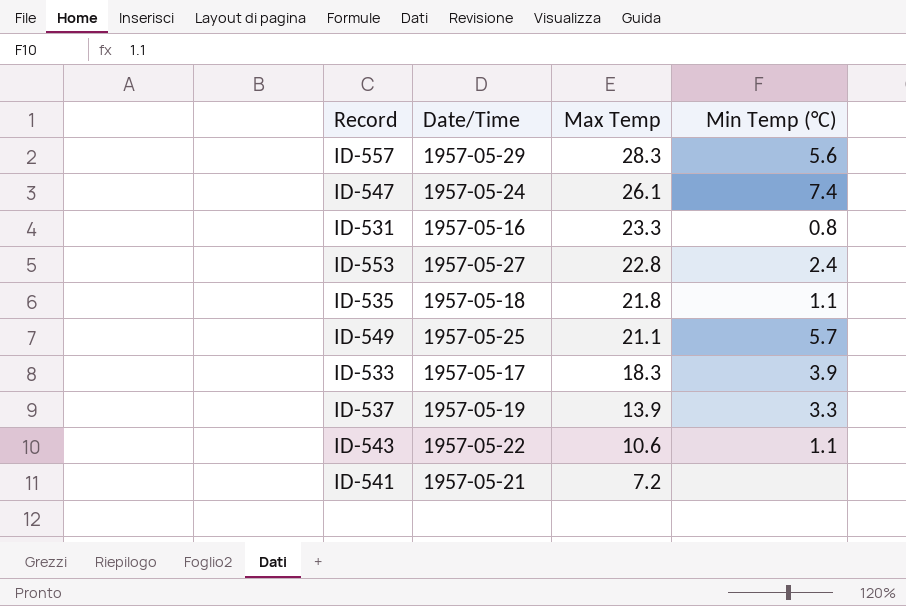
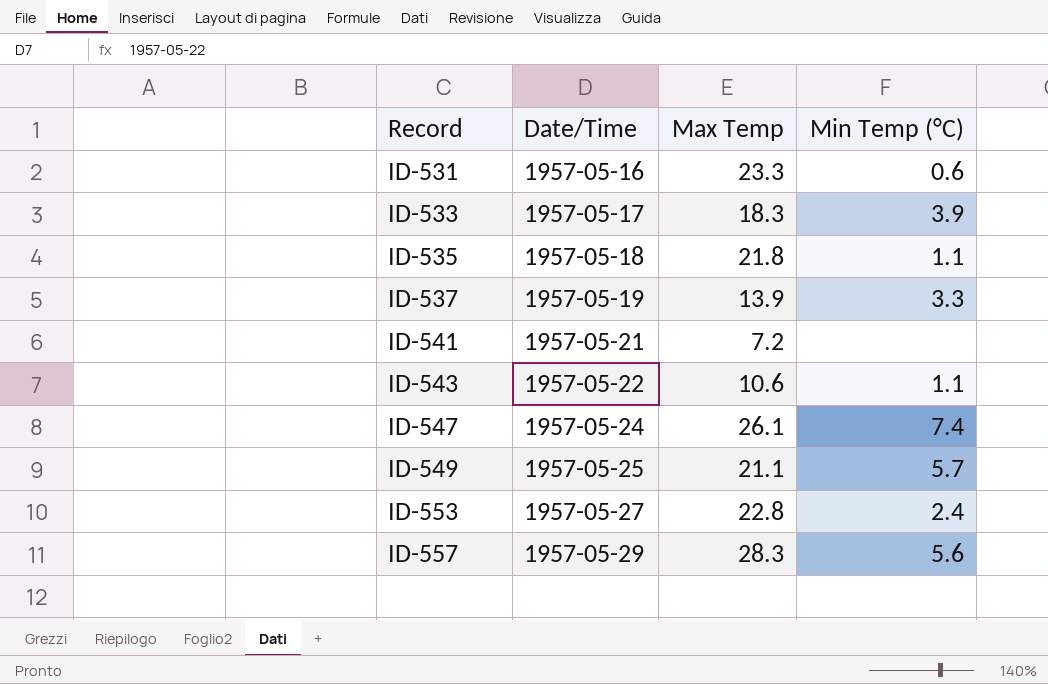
row order: Max Temp descending -> Record ascending
ID-531 | Min Temp (°C): 0.8 -> 0.6

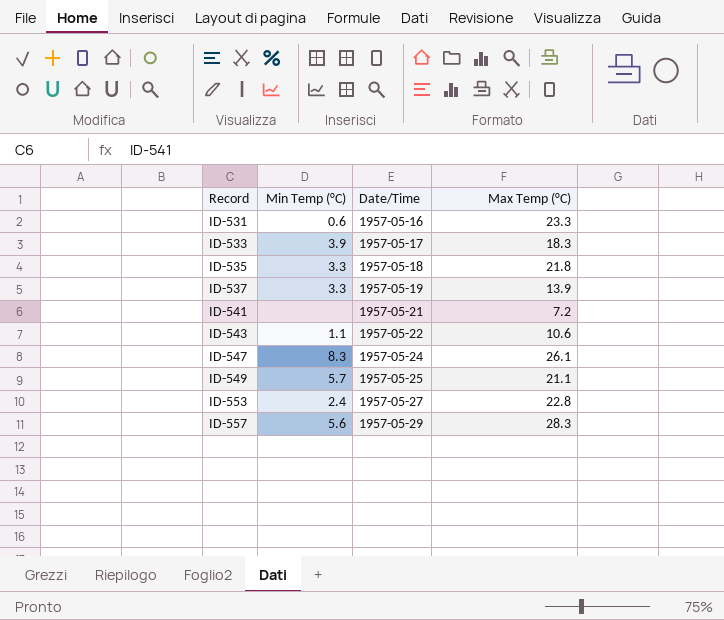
column Min Temp (°C) | position: 4 -> 2
column name: Max Temp -> Max Temp (°C)
ID-535 | Min Temp (°C): 1.1 -> 3.3
ID-547 | Min Temp (°C): 7.4 -> 8.3

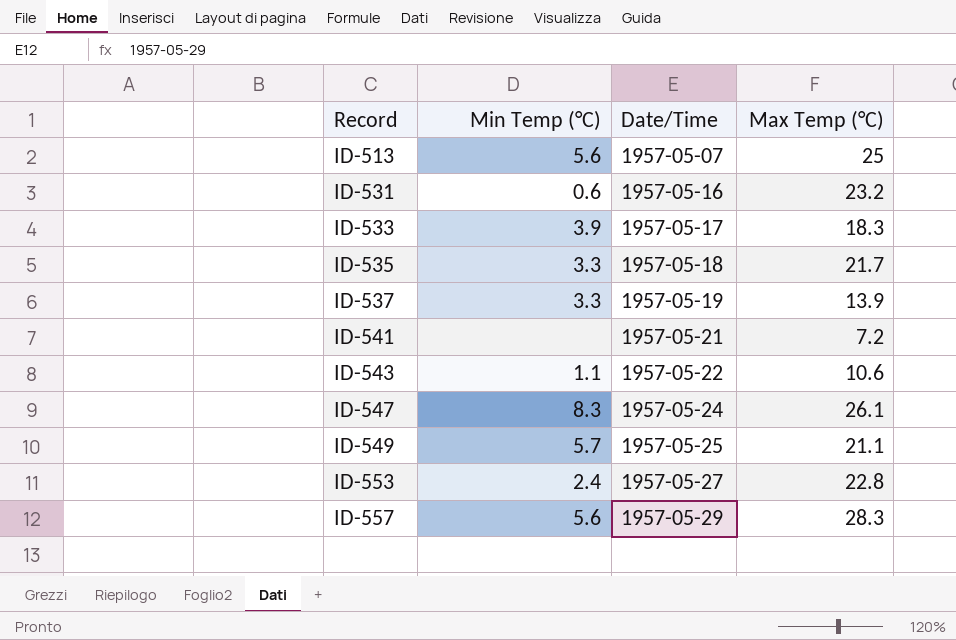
row ID-513: none -> 5.6 | 1957-05-07 | 25
ID-531 | Max Temp (°C): 23.3 -> 23.2
ID-535 | Max Temp (°C): 21.8 -> 21.7

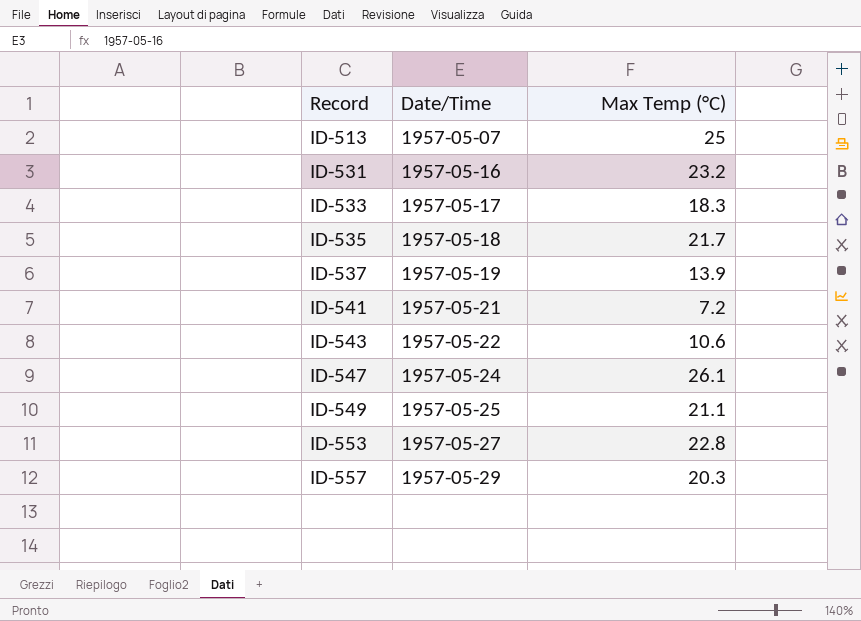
column Min Temp (°C) | position: 2 -> none
ID-557 | Max Temp (°C): 28.3 -> 20.3

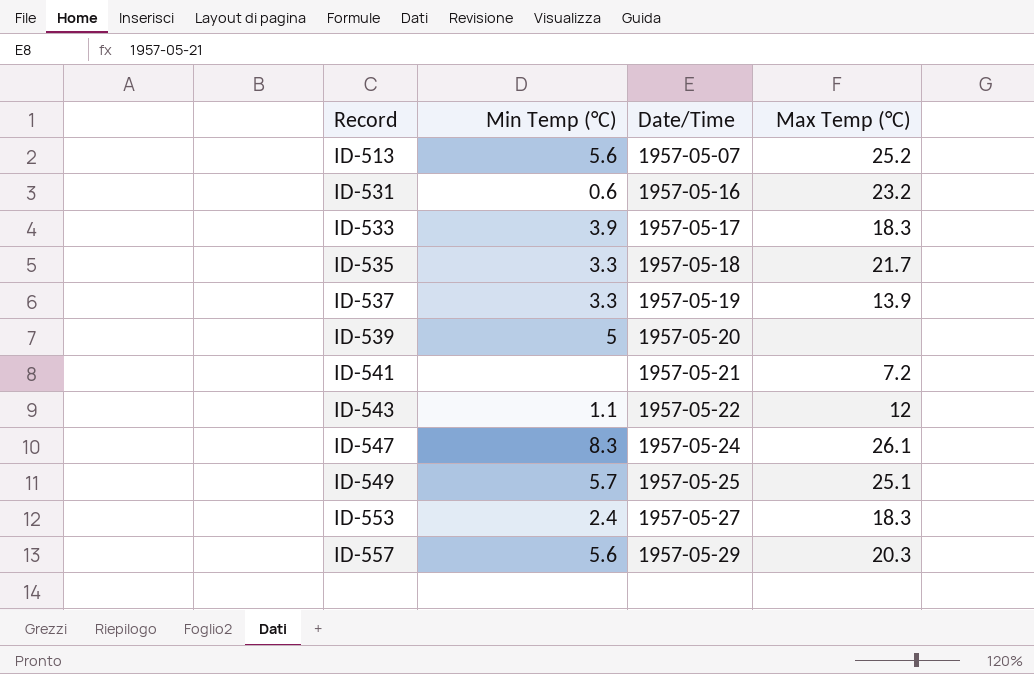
column Min Temp (°C) | position: none -> 2
ID-513 | Max Temp (°C): 25 -> 25.2
row ID-539: none -> 5 | 1957-05-20 | none
ID-543 | Max Temp (°C): 10.6 -> 12
ID-549 | Max Temp (°C): 21.1 -> 25.1
ID-553 | Max Temp (°C): 22.8 -> 18.3

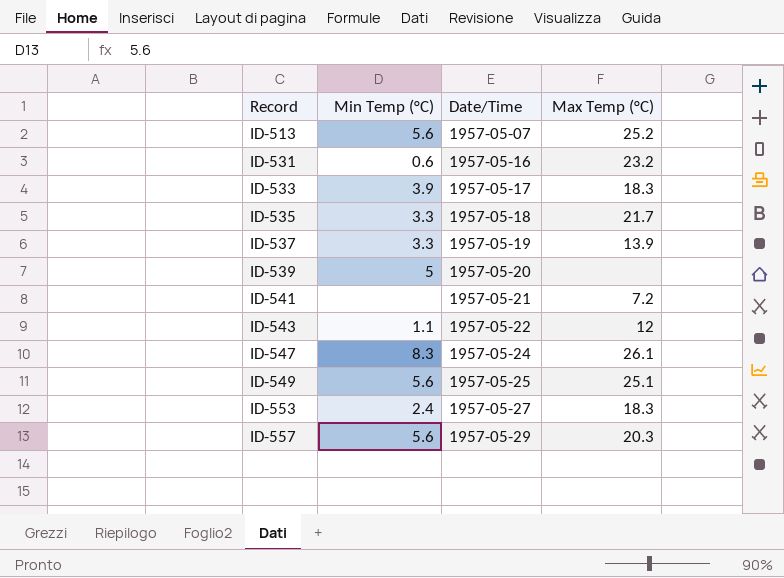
ID-549 | Min Temp (°C): 5.7 -> 5.6

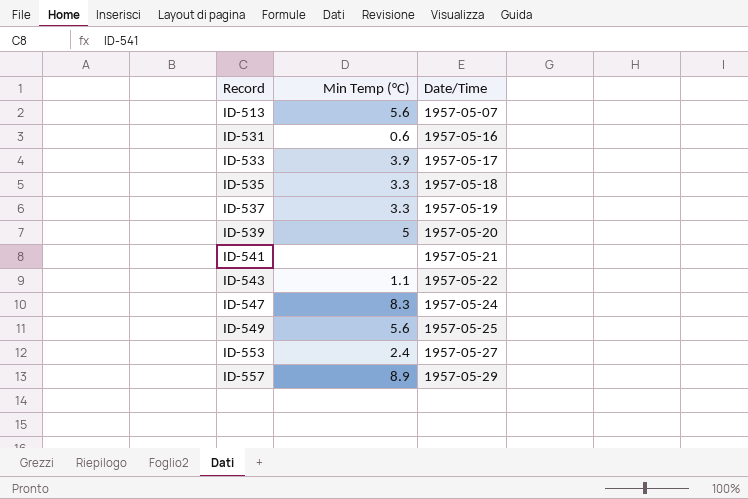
column Max Temp (°C) | position: 4 -> none
ID-557 | Min Temp (°C): 5.6 -> 8.9

